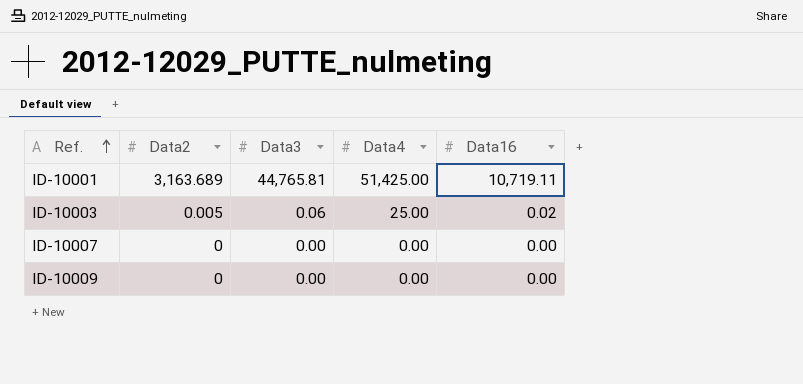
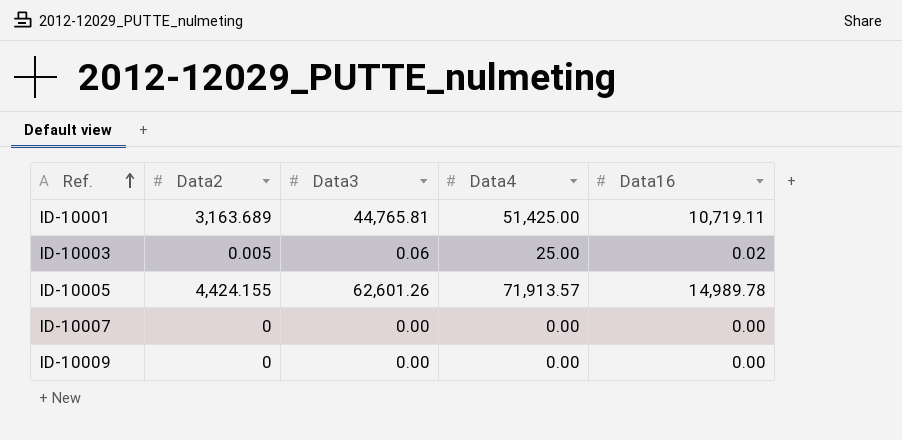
row ID-10005: none -> 4,424.155 | 62,601.26 | 71,913.57 | 14,989.78

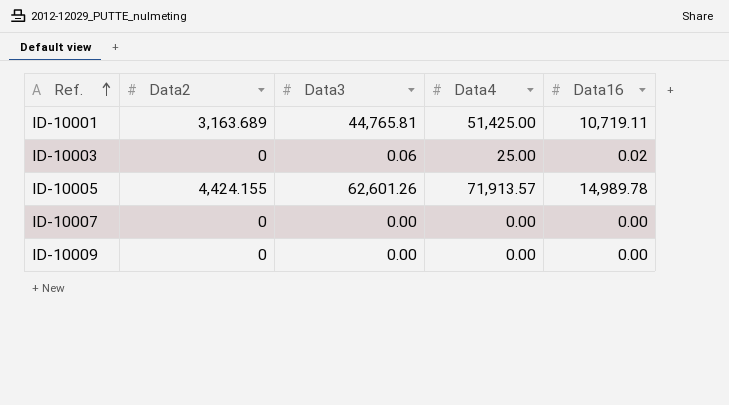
ID-10003 | Data2: 0.005 -> 0

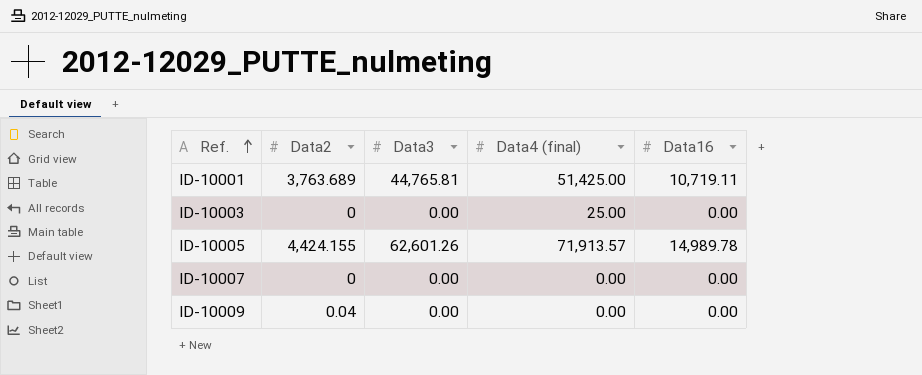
column name: Data4 -> Data4 (final)
ID-10001 | Data2: 3,163.689 -> 3,763.689
ID-10003 | Data3: 0.06 -> 0.00
ID-10003 | Data16: 0.02 -> 0.00
ID-10009 | Data2: 0 -> 0.04

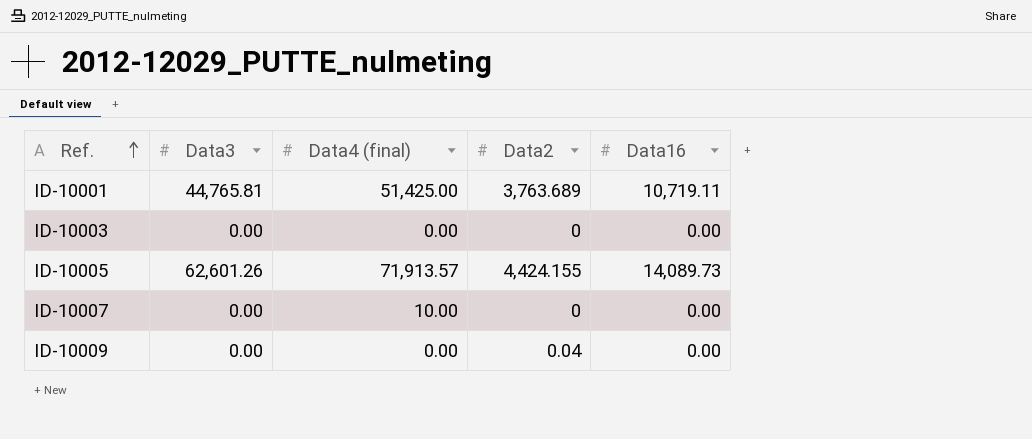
column Data2 | position: 2 -> 4
ID-10003 | Data4 (final): 25.00 -> 0.00
ID-10005 | Data16: 14,989.78 -> 14,089.73
ID-10007 | Data4 (final): 0.00 -> 10.00

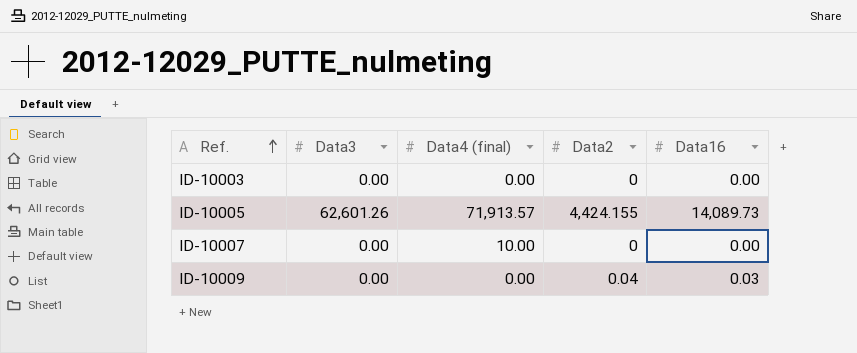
row ID-10001: 44,765.81 | 51,425.00 | 3,763.689 | 10,719.11 -> none
ID-10009 | Data16: 0.00 -> 0.03

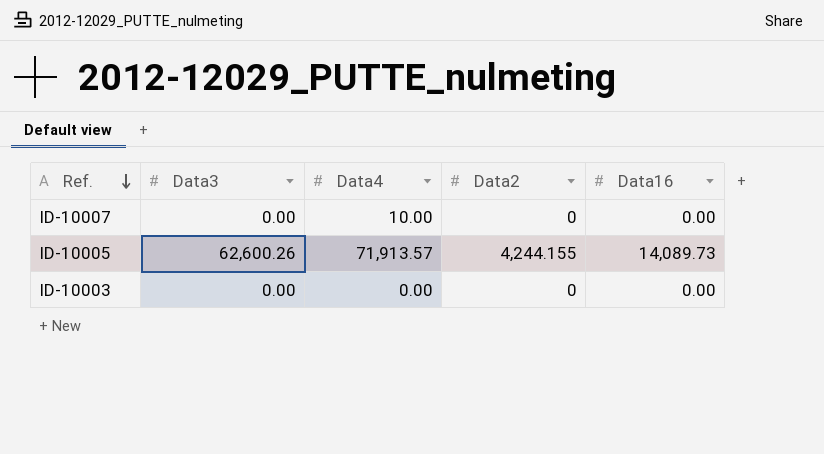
row order: Ref. ascending -> Ref. descending
column name: Data4 (final) -> Data4
row ID-10009: 0.00 | 0.00 | 0.04 | 0.03 -> none
ID-10005 | Data3: 62,601.26 -> 62,600.26
ID-10005 | Data2: 4,424.155 -> 4,244.155

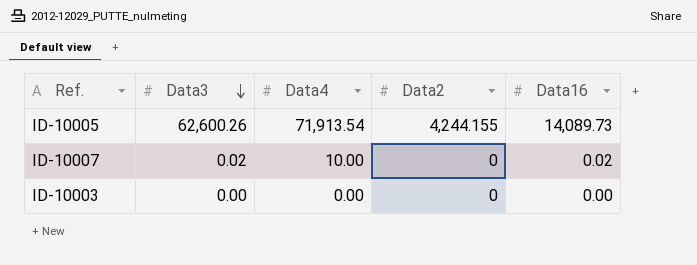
row order: Ref. descending -> Data3 descending
ID-10005 | Data4: 71,913.57 -> 71,913.54
ID-10007 | Data3: 0.00 -> 0.02
ID-10007 | Data16: 0.00 -> 0.02

